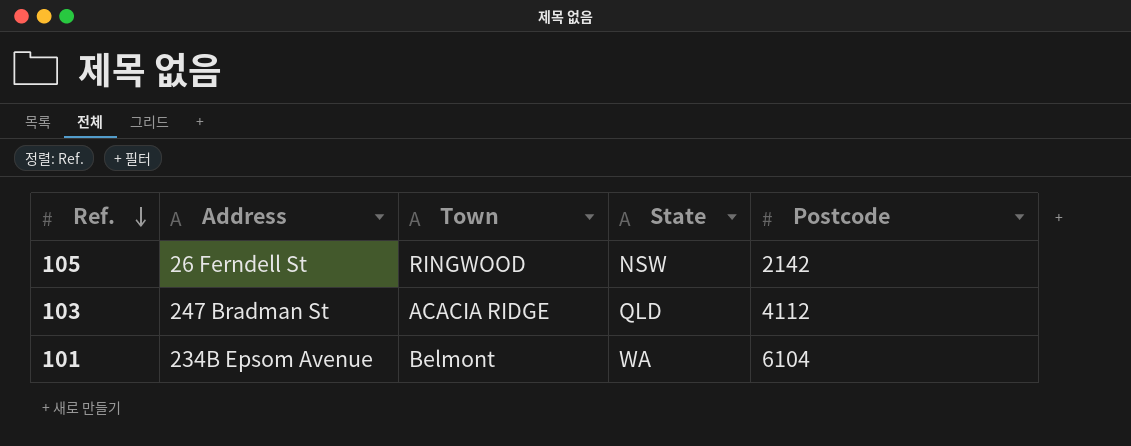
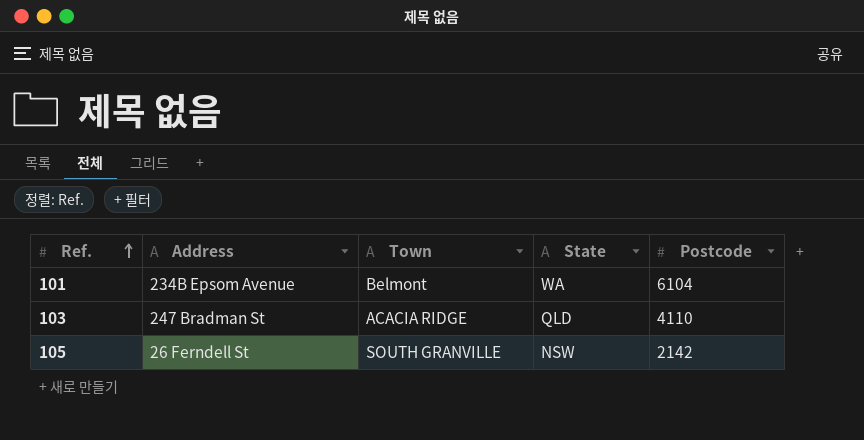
row order: Ref. descending -> Ref. ascending
103 | Postcode: 4112 -> 4110
105 | Town: RINGWOOD -> SOUTH GRANVILLE

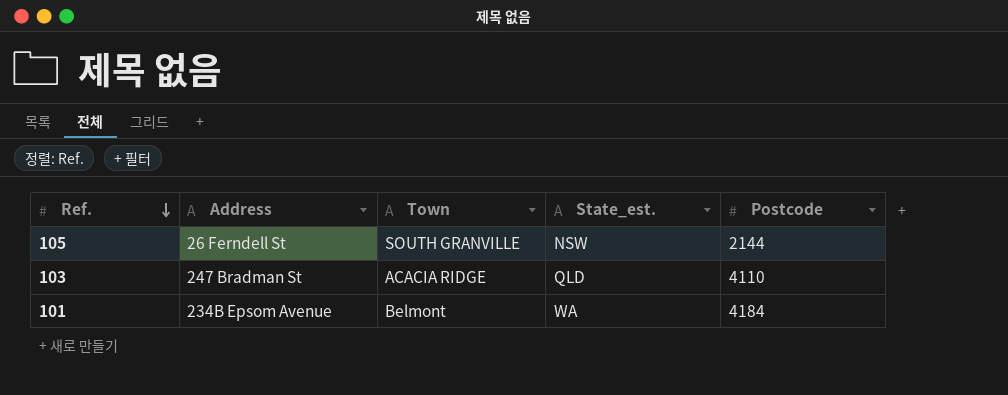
row order: Ref. ascending -> Ref. descending
column name: State -> State_est.
105 | Postcode: 2142 -> 2144
101 | Postcode: 6104 -> 4184

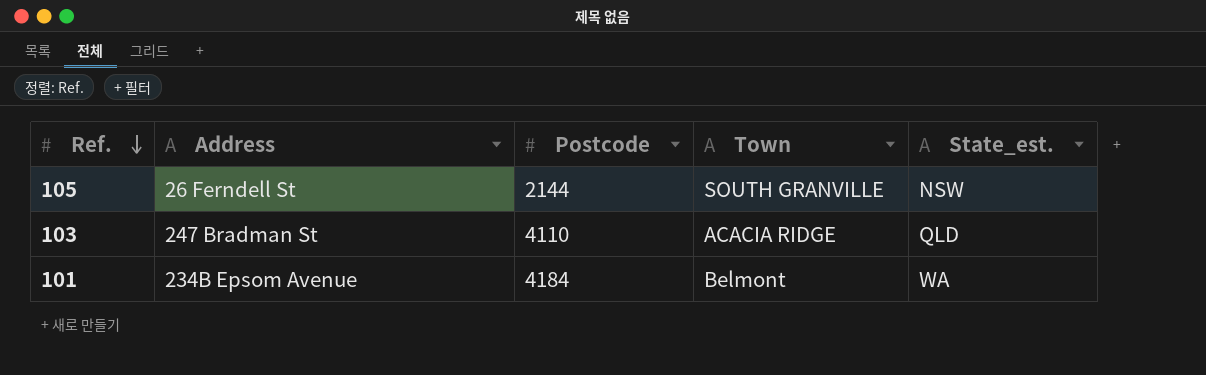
column Postcode | position: 5 -> 3

